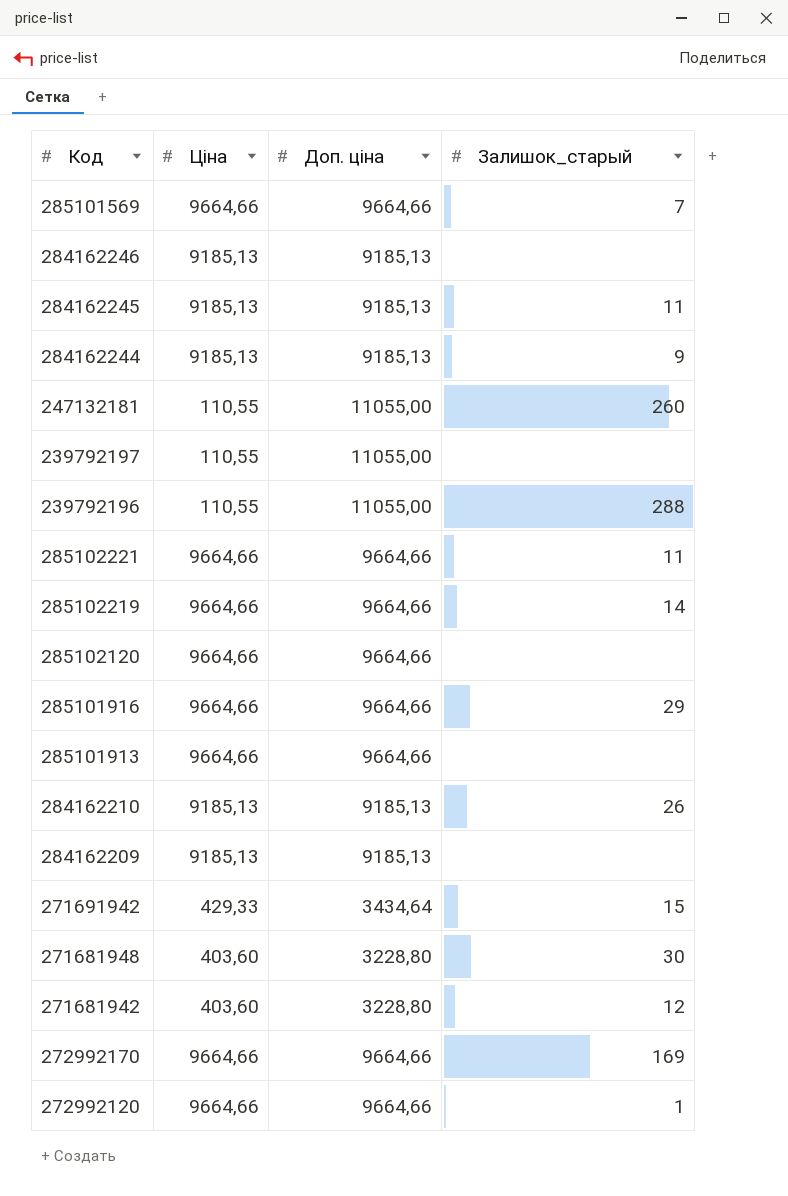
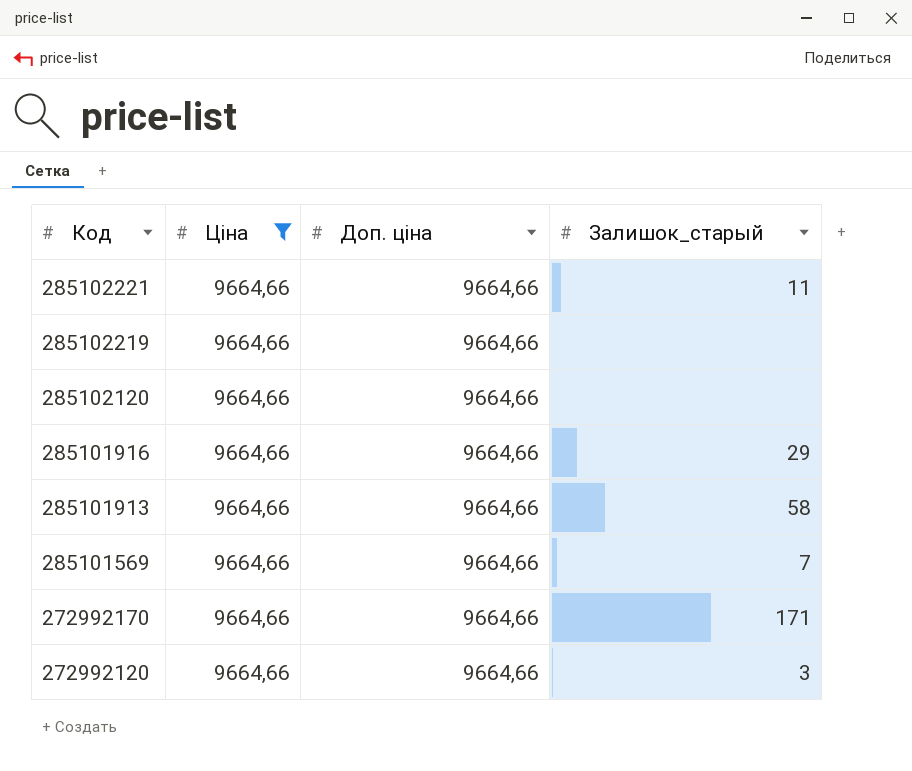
filter: none -> Ціна = 9664,66
row order: none -> Код descending
285102219 | Залишок_старый: 14 -> none
285101913 | Залишок_старый: none -> 58
272992170 | Залишок_старый: 169 -> 171
272992120 | Залишок_старый: 1 -> 3

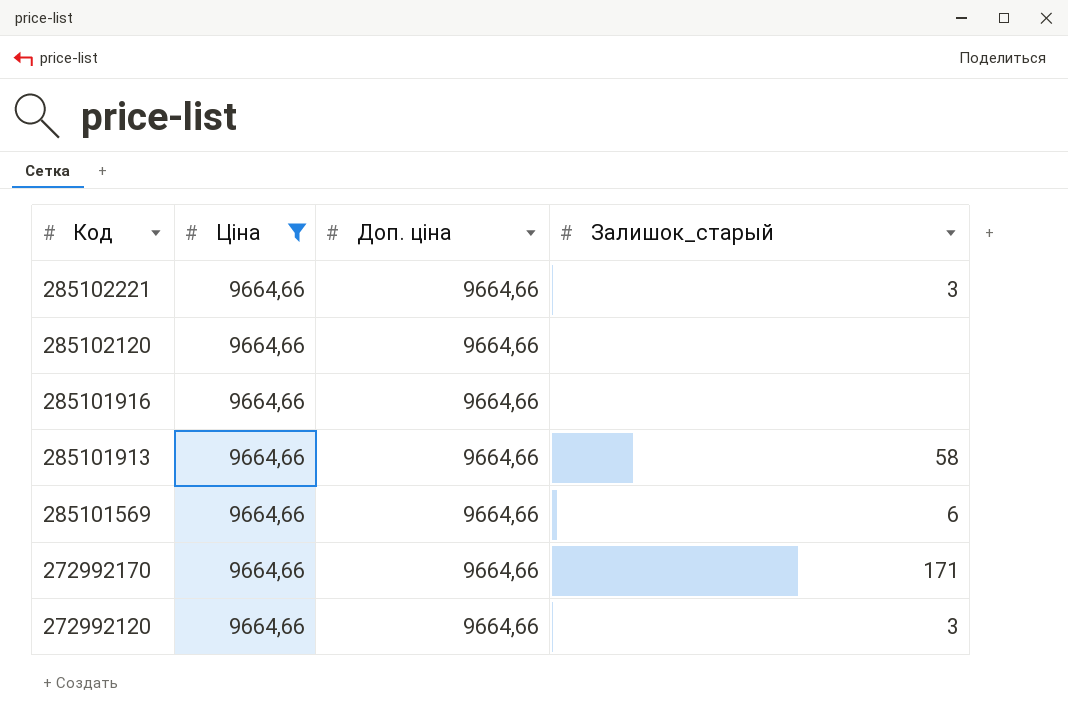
row 285102219: 9664,66 | 9664,66 | none -> none
285102221 | Залишок_старый: 11 -> 3
285101916 | Залишок_старый: 29 -> none
285101569 | Залишок_старый: 7 -> 6

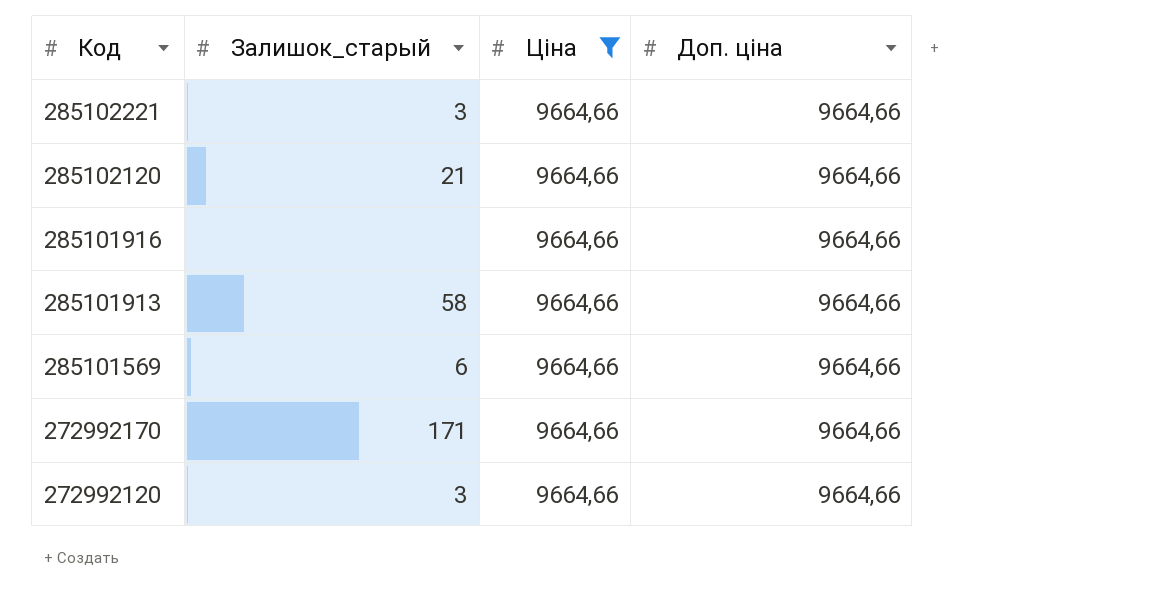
column Залишок_старый | position: 4 -> 2
285102120 | Залишок_старый: none -> 21

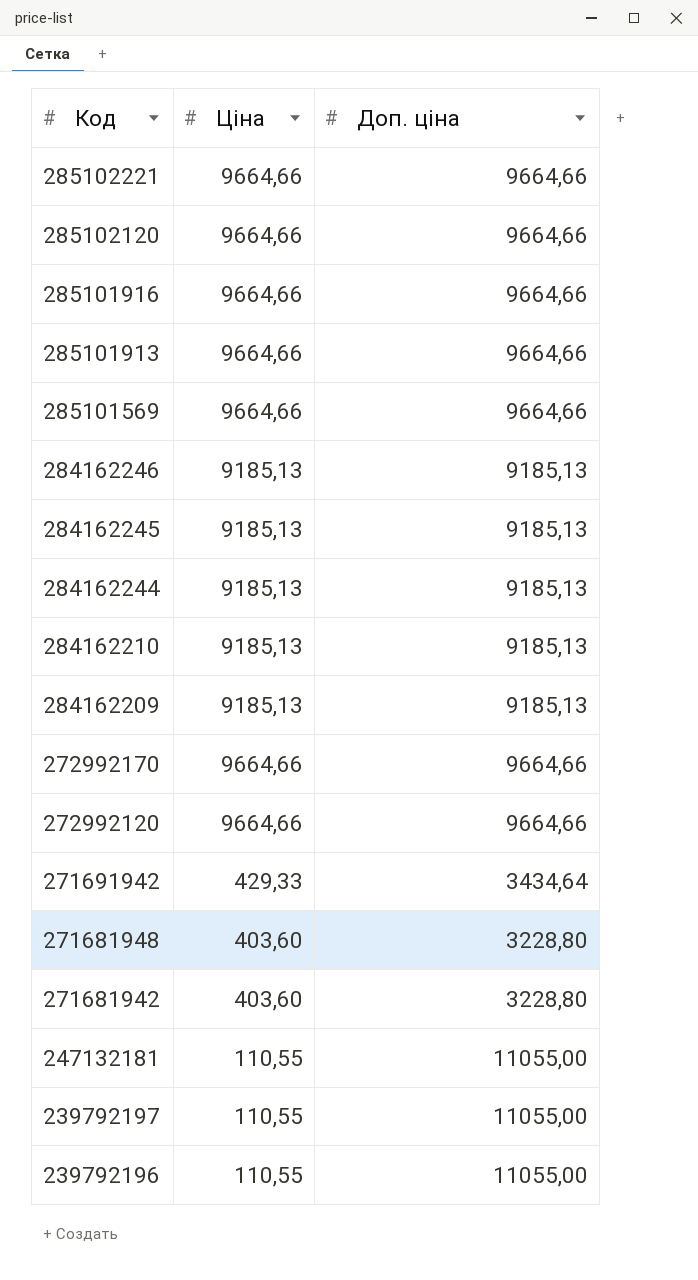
filter: Ціна = 9664,66 -> none
column Залишок_старый | position: 2 -> none

